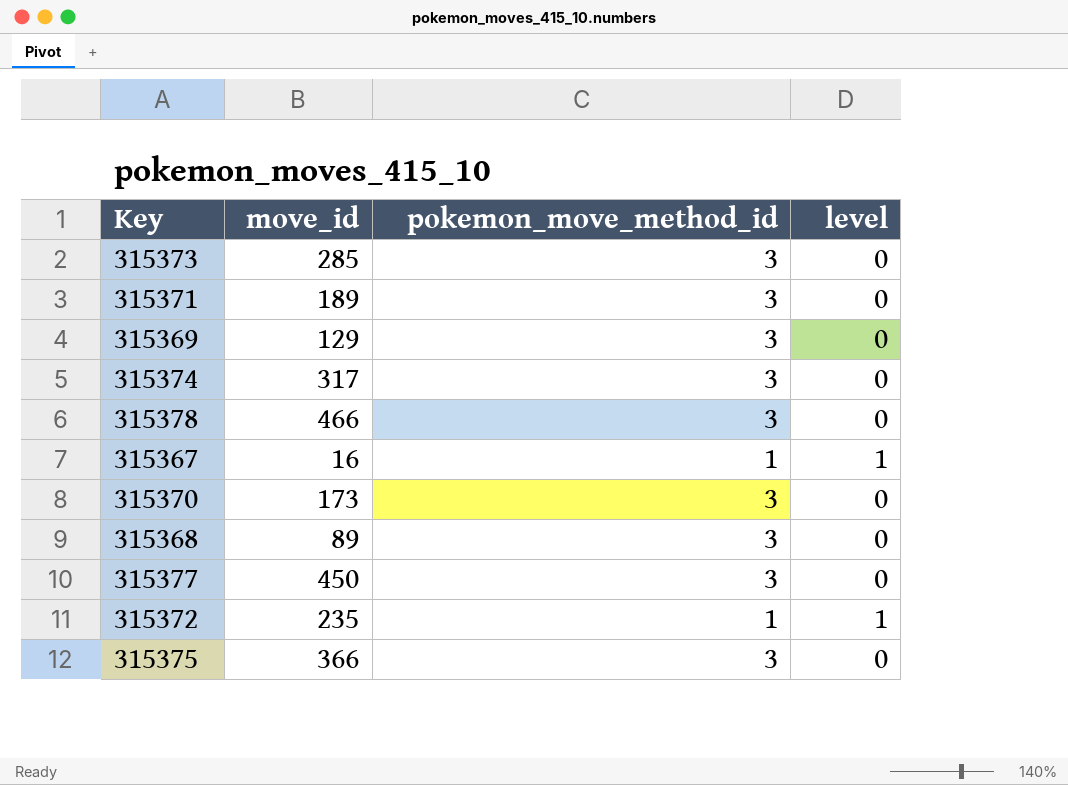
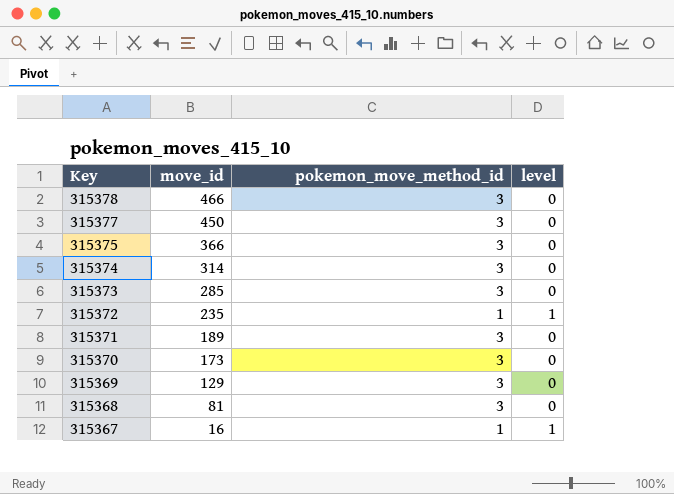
row order: none -> Key descending
315374 | move_id: 317 -> 314
315368 | move_id: 89 -> 81

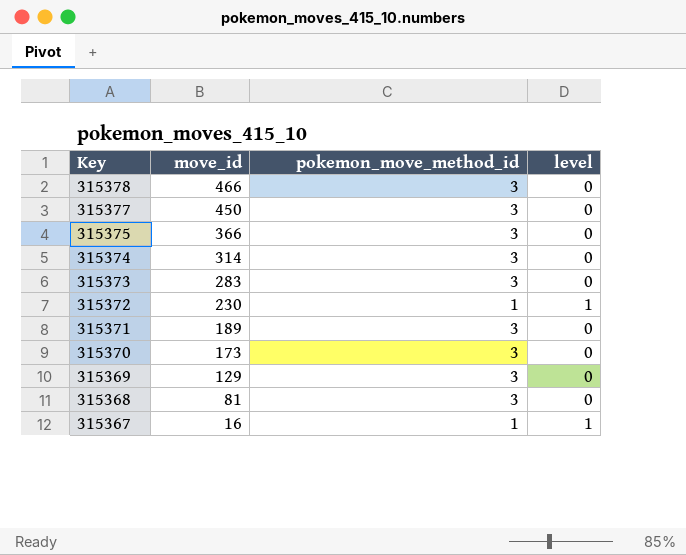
315373 | move_id: 285 -> 283
315372 | move_id: 235 -> 230

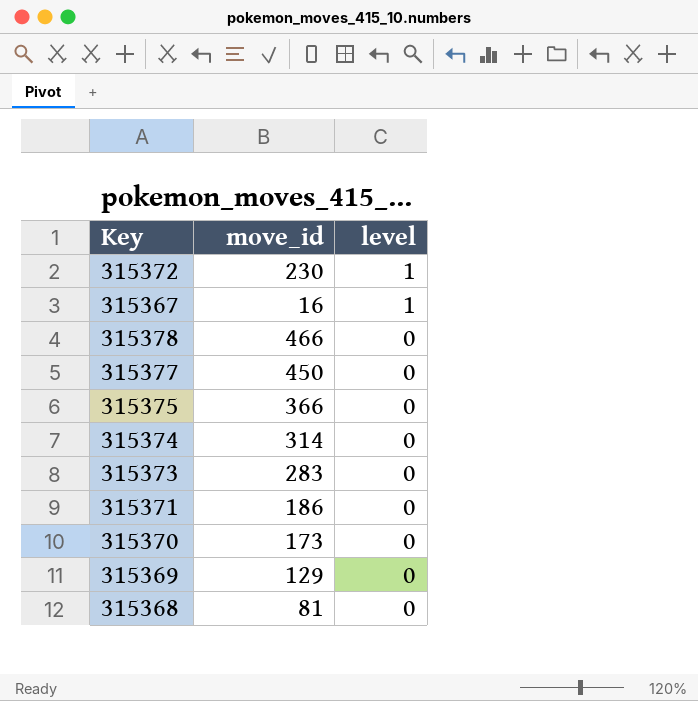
row order: Key descending -> level descending
column pokemon_move_method_id | position: 3 -> none
315371 | move_id: 189 -> 186

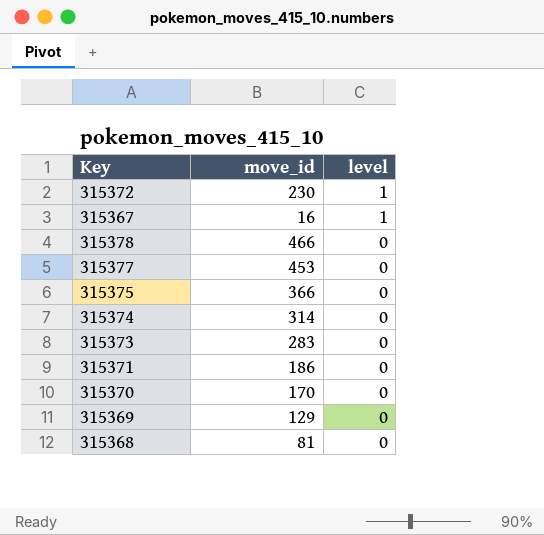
315377 | move_id: 450 -> 453
315370 | move_id: 173 -> 170

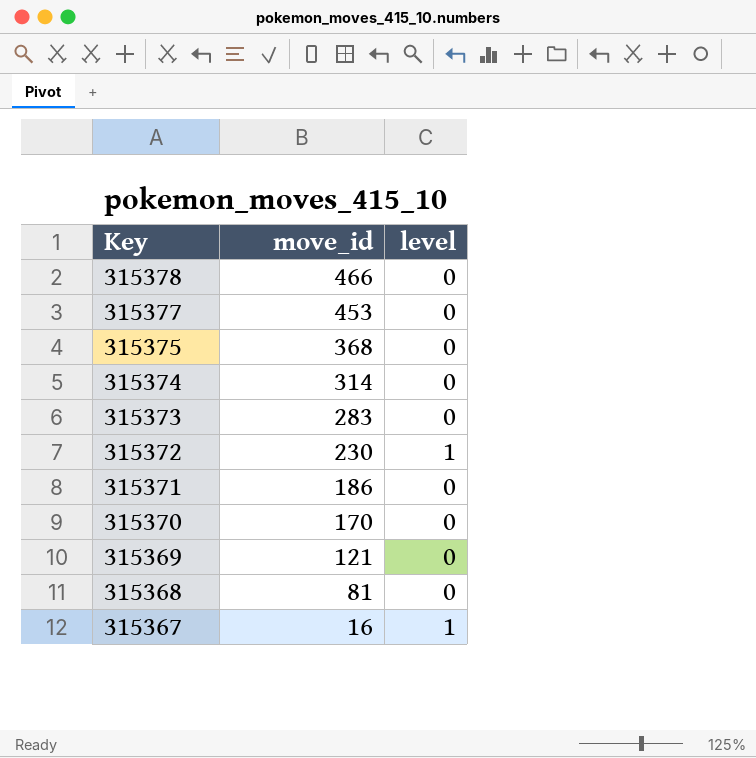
row order: level descending -> Key descending
315375 | move_id: 366 -> 368
315369 | move_id: 129 -> 121

